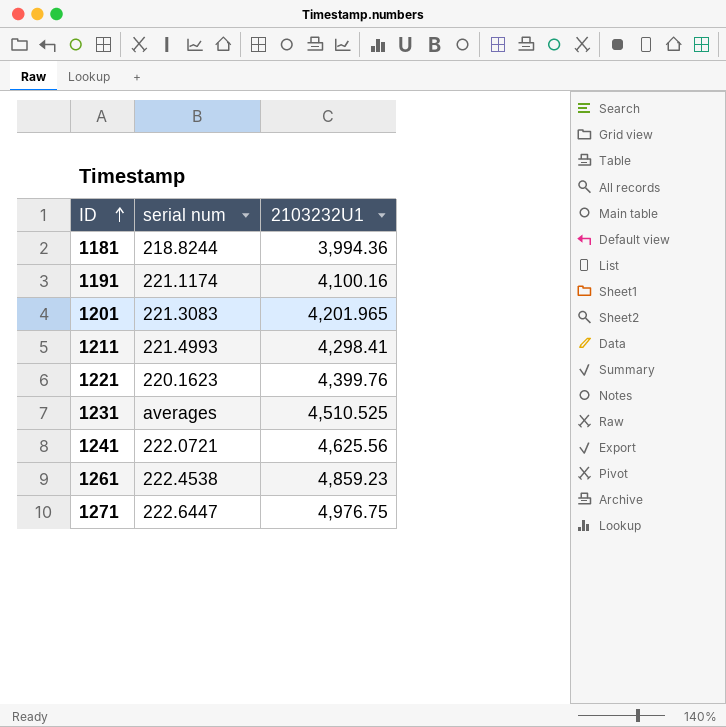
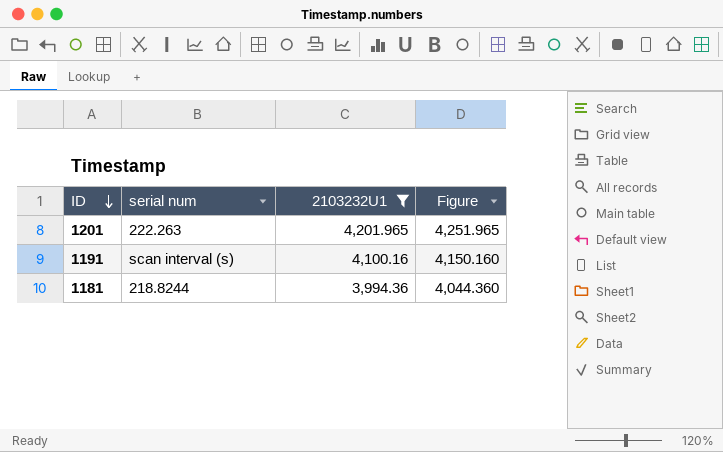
filter: none -> 2103232U1 <= 4,201.965
row order: ID ascending -> ID descending
column Figure | formula: none -> [2103232U1] + 50
1201 | serial num: 221.3083 -> 222.263
1191 | serial num: 221.1174 -> scan interval (s)

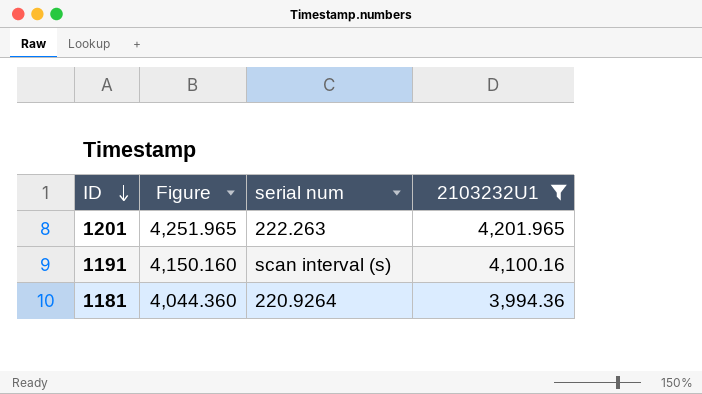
column Figure | position: 4 -> 2
1181 | serial num: 218.8244 -> 220.9264

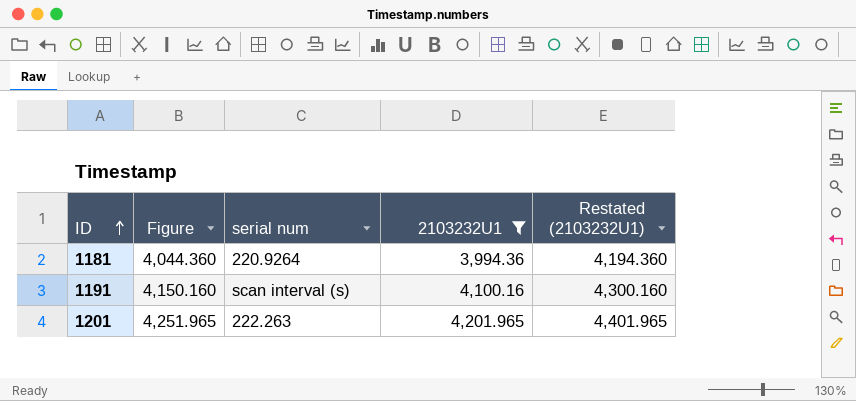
row order: ID descending -> ID ascending
column Restated (2103232U1) | formula: none -> [2103232U1] + 200

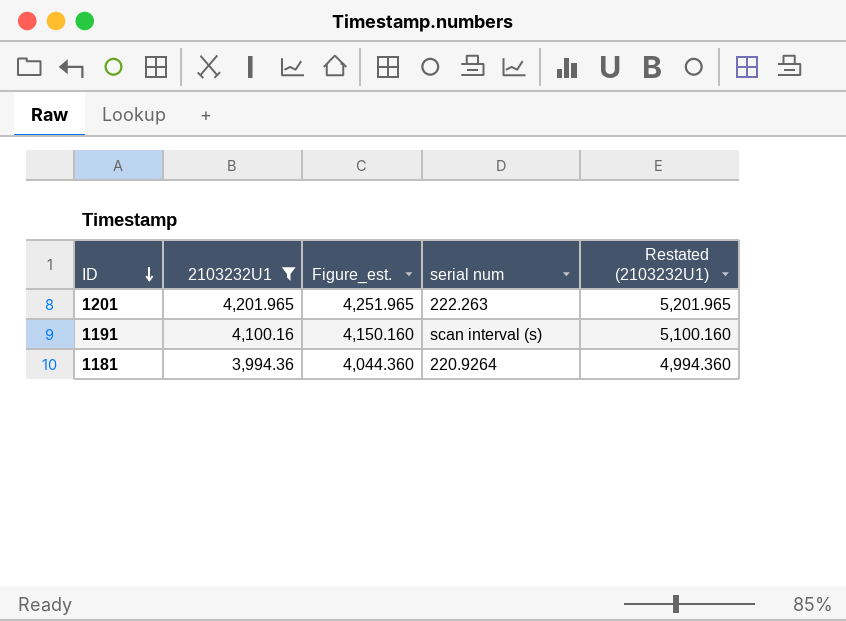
row order: ID ascending -> ID descending
column 2103232U1 | position: 4 -> 2
column name: Figure -> Figure_est.
column Restated (2103232U1) | formula: [2103232U1] + 200 -> [2103232U1] + 1000

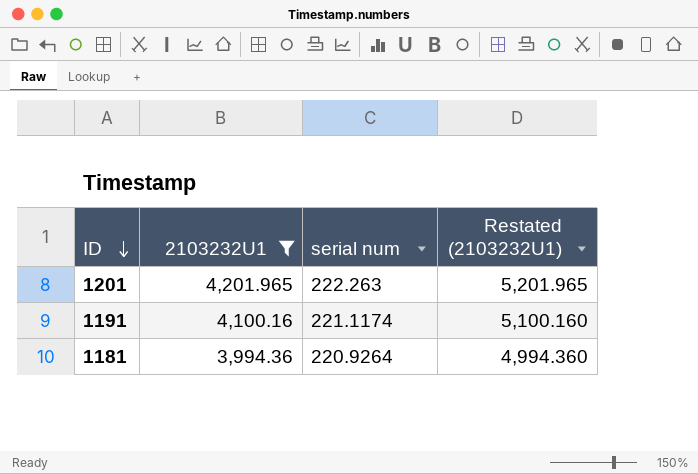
column Figure_est. | formula: [2103232U1] + 50 -> none
1191 | serial num: scan interval (s) -> 221.1174

